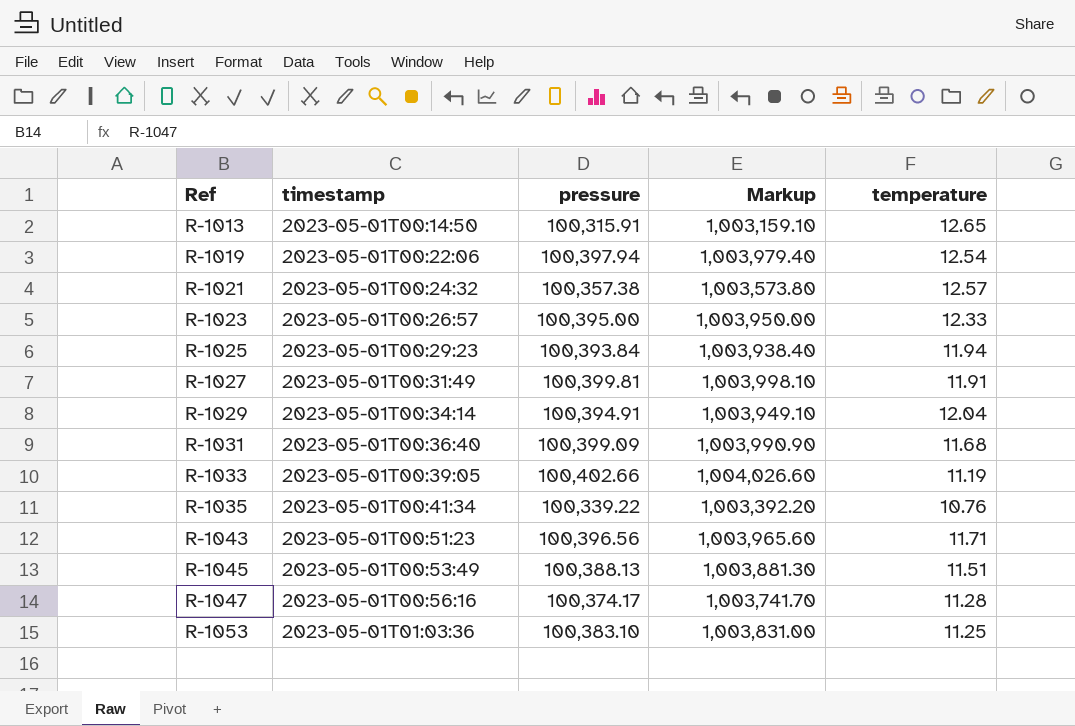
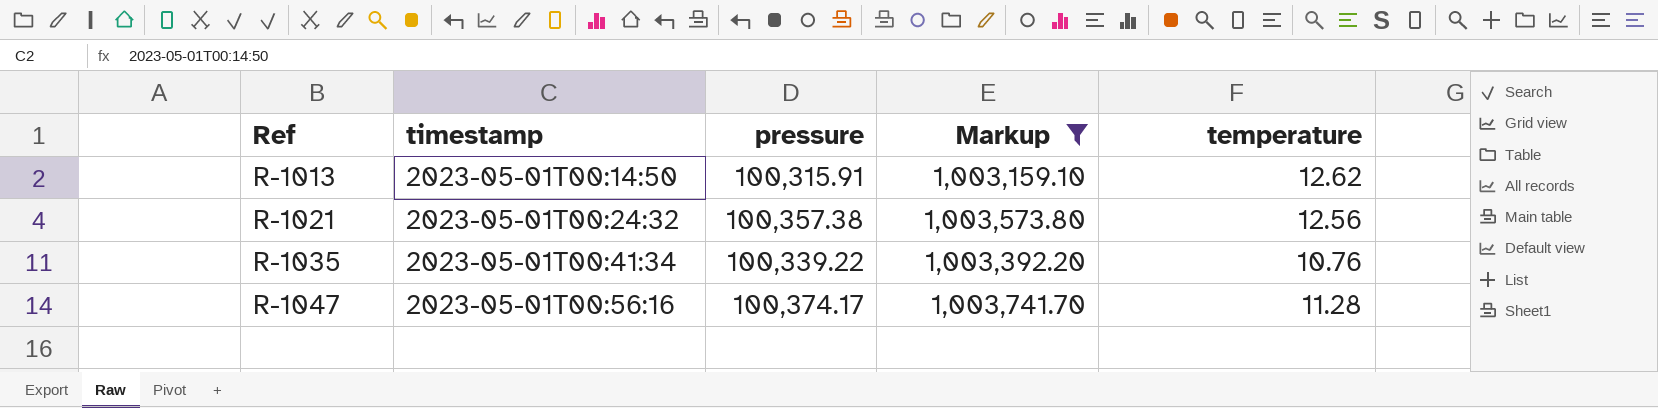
filter: none -> Markup <= 1,003,741.70
R-1013 | temperature: 12.65 -> 12.62
R-1021 | temperature: 12.57 -> 12.56

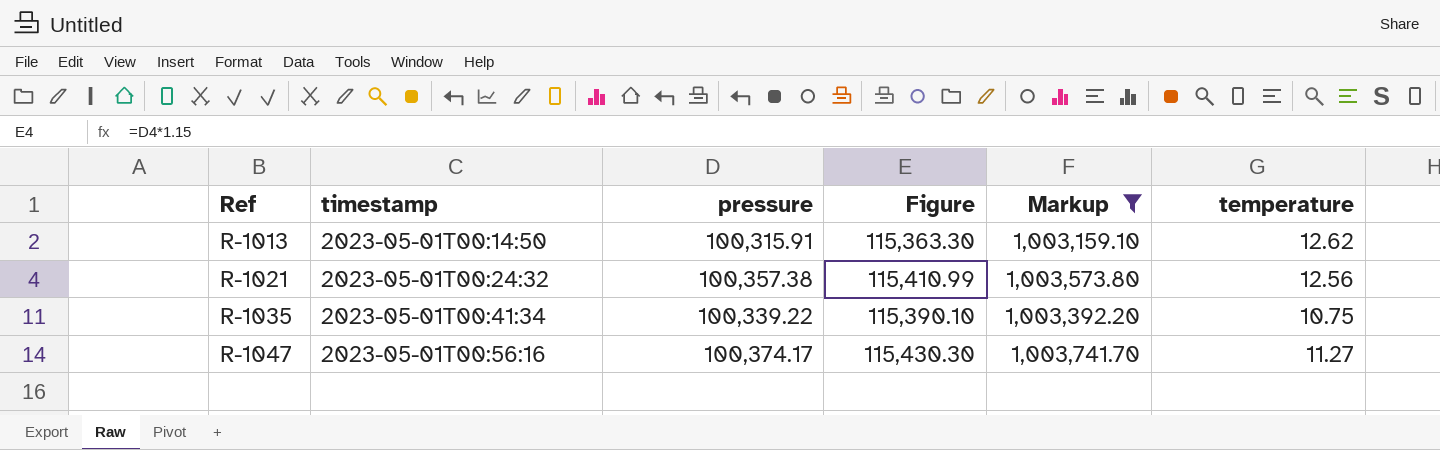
column Figure | formula: none -> [pressure] * 1.15
R-1035 | temperature: 10.76 -> 10.75
R-1047 | temperature: 11.28 -> 11.27

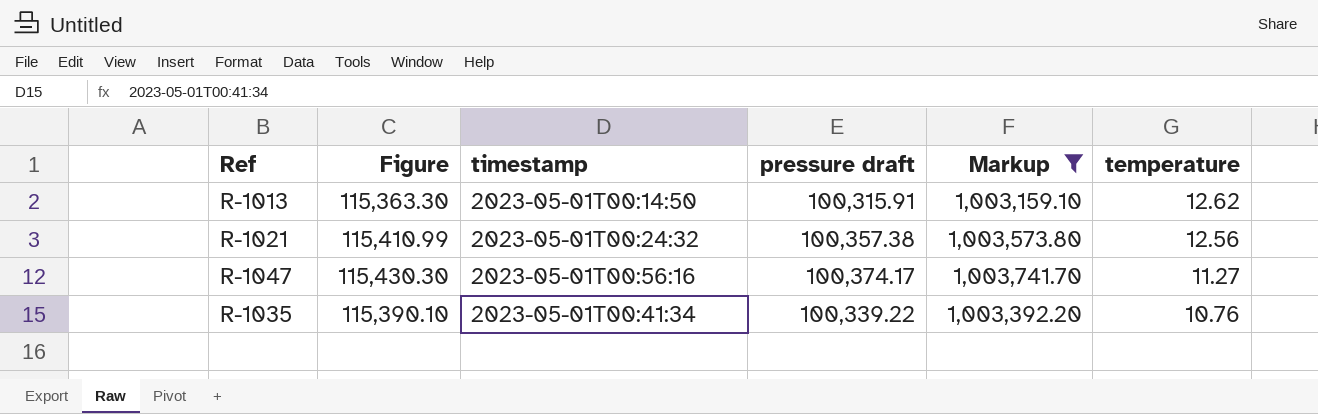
row order: Ref ascending -> temperature descending
column Figure | position: 4 -> 2
column name: pressure -> pressure draft
R-1035 | temperature: 10.75 -> 10.76

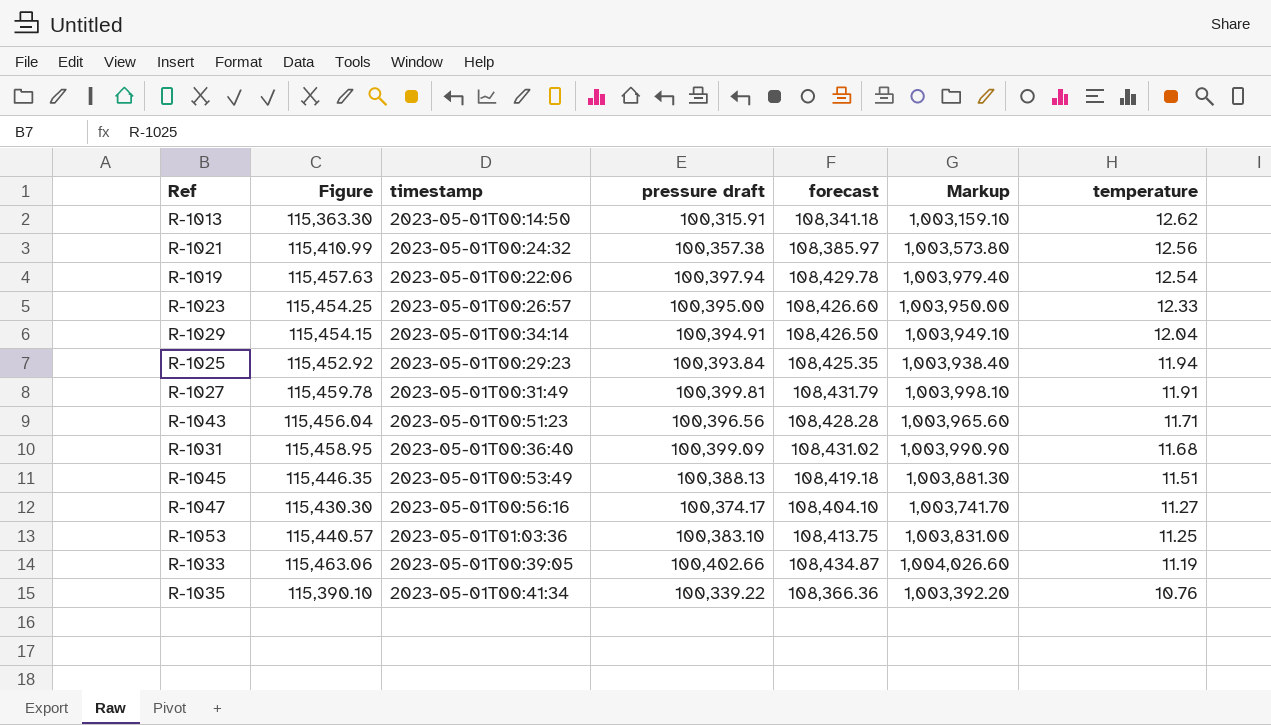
filter: Markup <= 1,003,741.70 -> none
column forecast | formula: none -> [pressure draft] * 1.08

